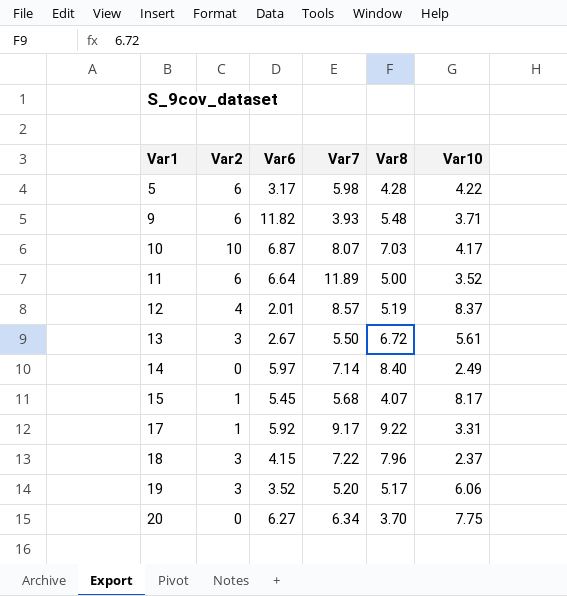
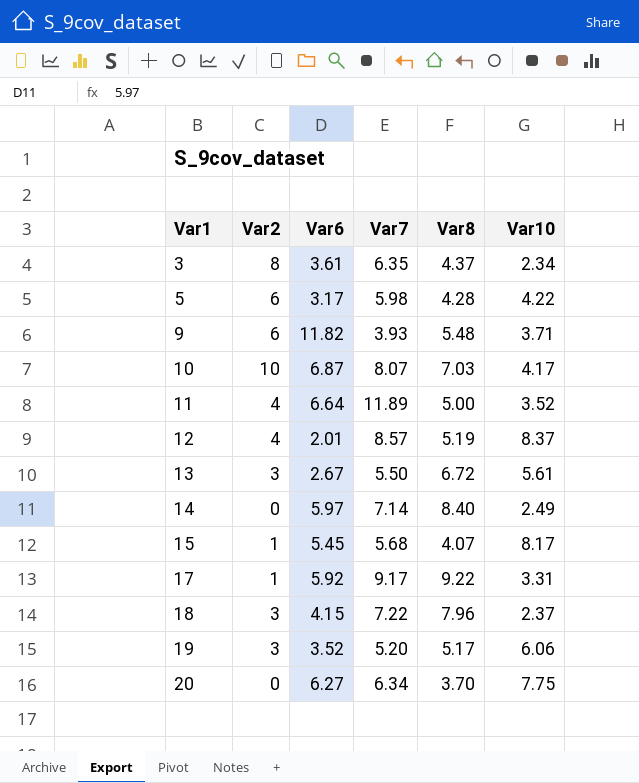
row 3: none -> 8 | 3.61 | 6.35 | 4.37 | 2.34
11 | Var2: 6 -> 4

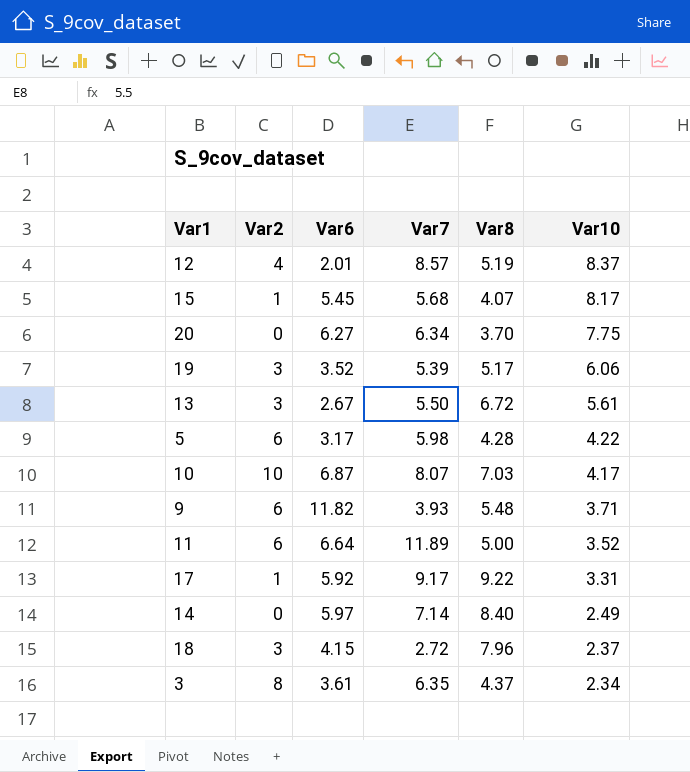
row order: Var1 ascending -> Var10 descending
19 | Var7: 5.20 -> 5.39
11 | Var2: 4 -> 6
18 | Var7: 7.22 -> 2.72

